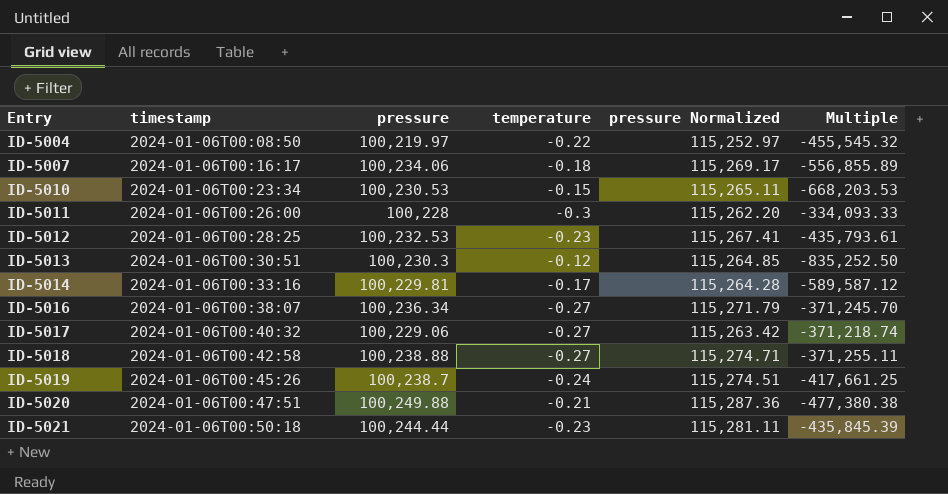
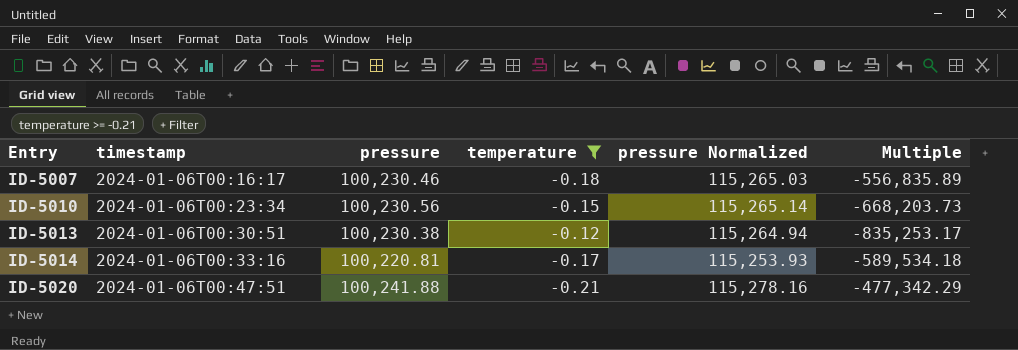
filter: none -> temperature >= -0.21
ID-5007 | pressure: 100,234.06 -> 100,230.46
ID-5007 | pressure Normalized: 115,269.17 -> 115,265.03
ID-5007 | Multiple: -556,855.89 -> -556,835.89
ID-5010 | pressure: 100,230.53 -> 100,230.56
ID-5010 | pressure Normalized: 115,265.11 -> 115,265.14
ID-5010 | Multiple: -668,203.53 -> -668,203.73
ID-5013 | pressure: 100,230.3 -> 100,230.38
ID-5013 | pressure Normalized: 115,264.85 -> 115,264.94
ID-5013 | Multiple: -835,252.50 -> -835,253.17
ID-5014 | pressure: 100,229.81 -> 100,220.81
ID-5014 | pressure Normalized: 115,264.28 -> 115,253.93
ID-5014 | Multiple: -589,587.12 -> -589,534.18
ID-5020 | pressure: 100,249.88 -> 100,241.88
ID-5020 | pressure Normalized: 115,287.36 -> 115,278.16
ID-5020 | Multiple: -477,380.38 -> -477,342.29

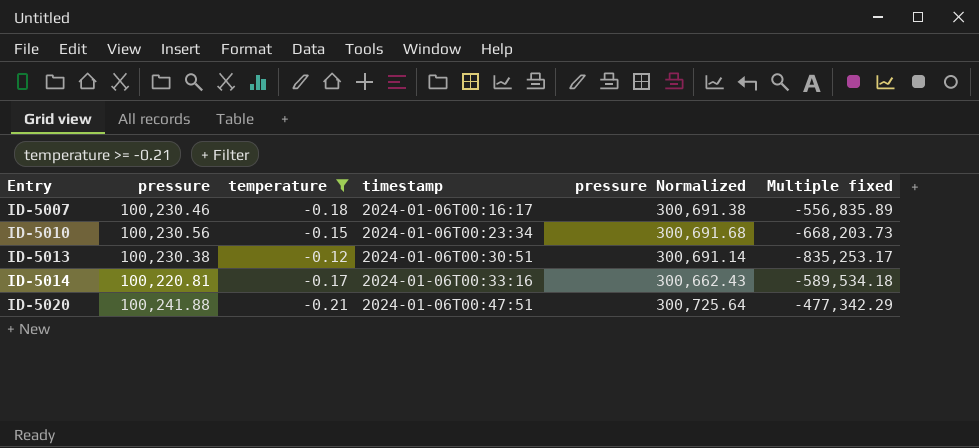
column timestamp | position: 2 -> 4
column pressure Normalized | formula: [pressure] * 1.15 -> [pressure] * 3
column name: Multiple -> Multiple fixed

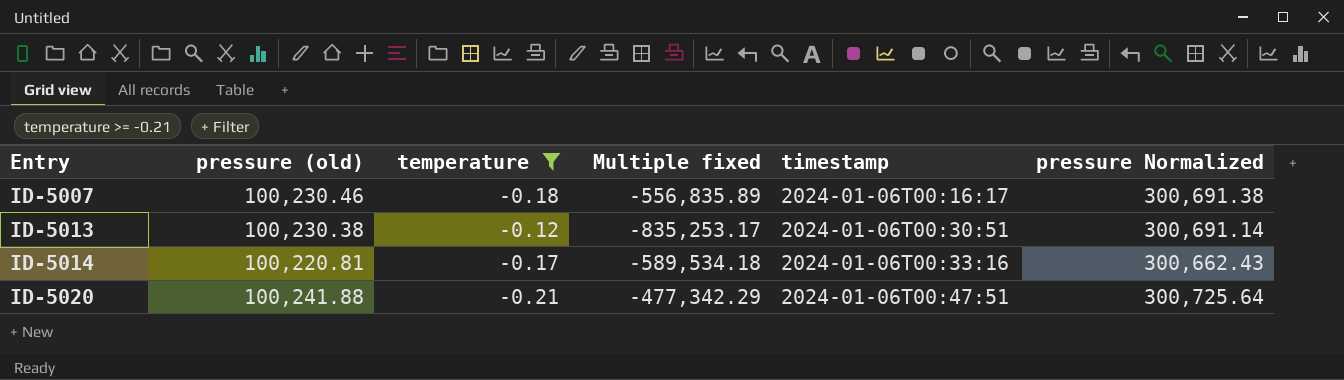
column name: pressure -> pressure (old)
column Multiple fixed | position: 6 -> 4
row ID-5010: 100,230.56 | -0.15 | 2024-01-06T00:23:34 | 300,691.68 | -668,203.73 -> none

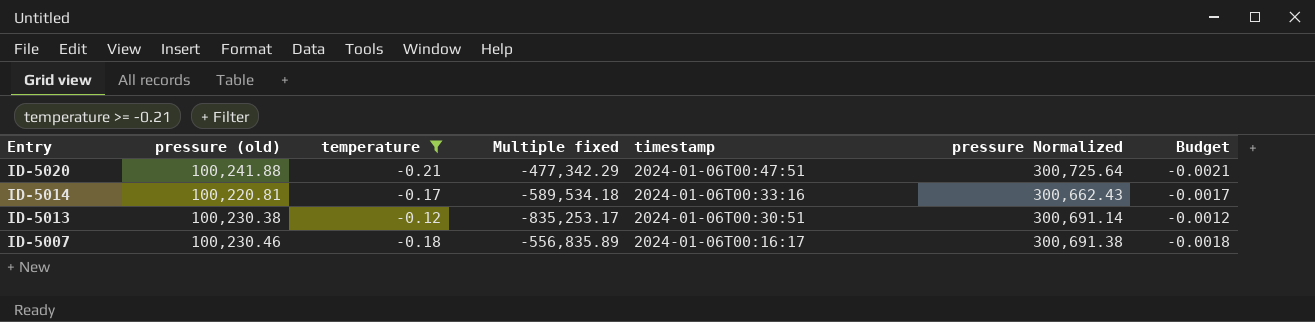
row order: Entry ascending -> Entry descending
column Budget | formula: none -> [temperature] * 0.01

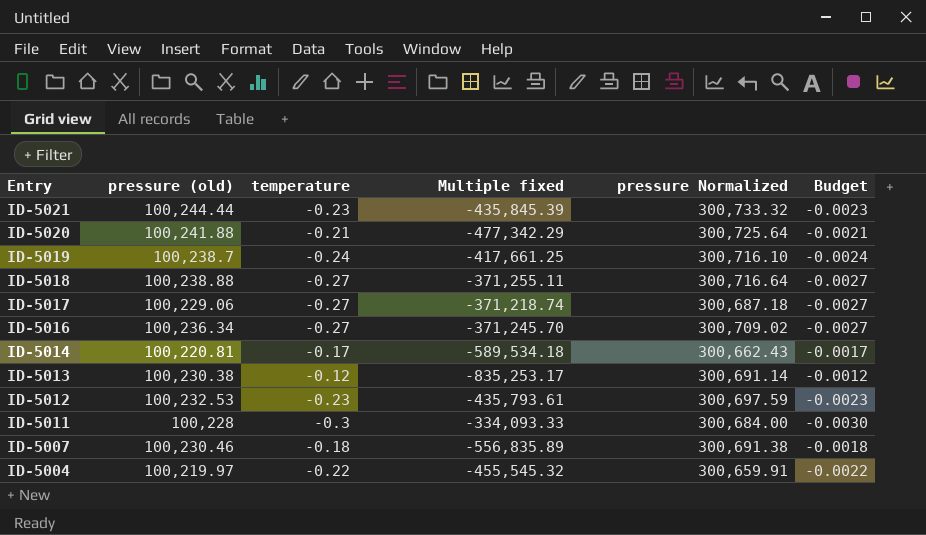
filter: temperature >= -0.21 -> none
column timestamp | position: 5 -> none

